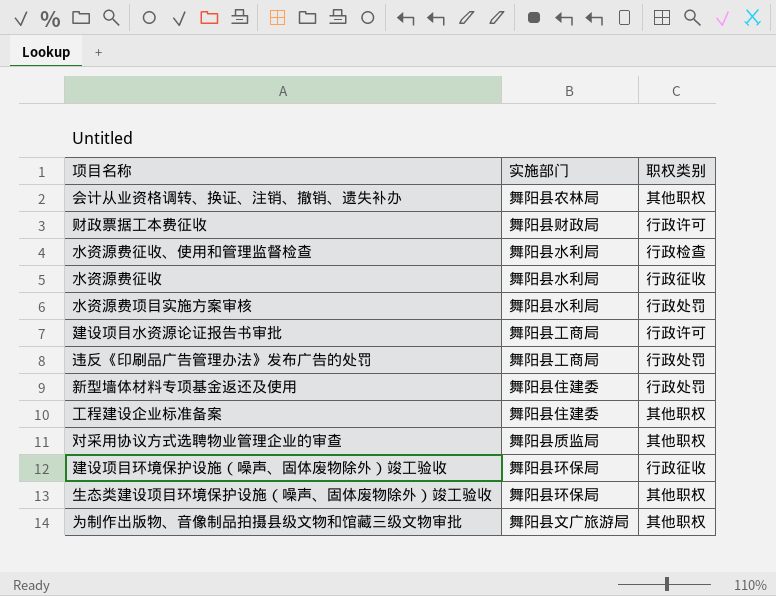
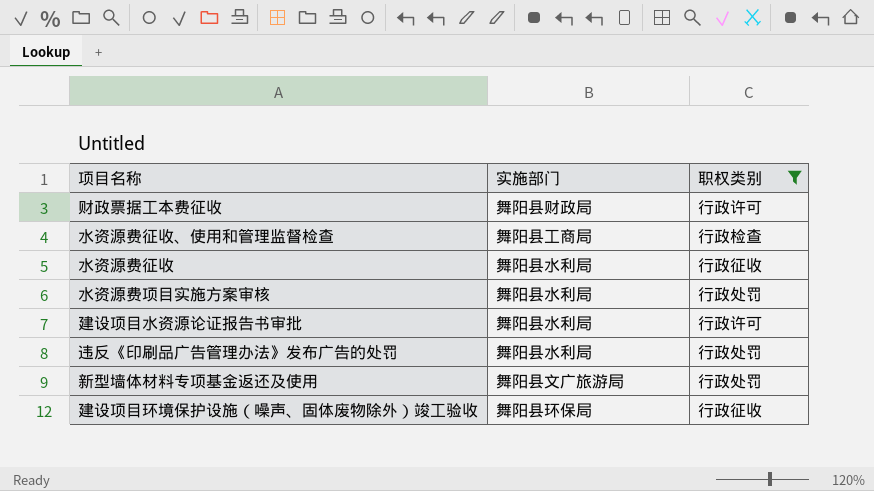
filter: none -> 职权类别 != 其他职权
水资源费征收、使用和管理监督检查 | 实施部门: 舞阳县水利局 -> 舞阳县工商局
建设项目水资源论证报告书审批 | 实施部门: 舞阳县工商局 -> 舞阳县水利局
违反《印刷品广告管理办法》发布广告的处罚 | 实施部门: 舞阳县工商局 -> 舞阳县水利局
新型墙体材料专项基金返还及使用 | 实施部门: 舞阳县住建委 -> 舞阳县文广旅游局

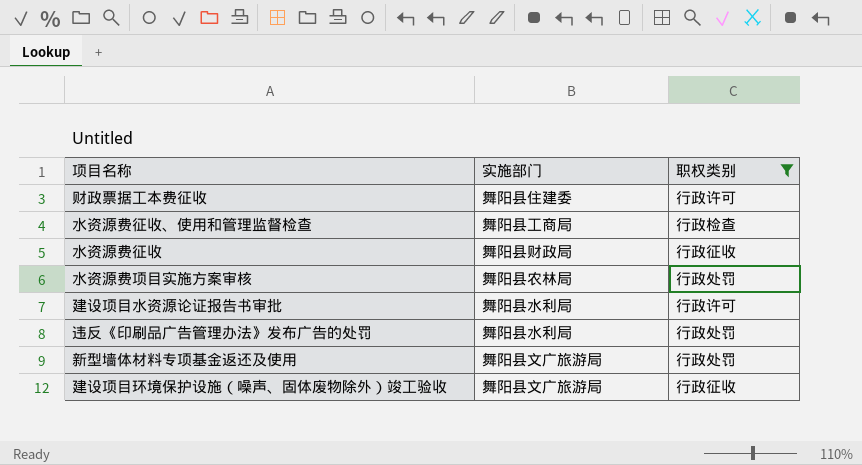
财政票据工本费征收 | 实施部门: 舞阳县财政局 -> 舞阳县住建委
水资源费征收 | 实施部门: 舞阳县水利局 -> 舞阳县财政局
水资源费项目实施方案审核 | 实施部门: 舞阳县水利局 -> 舞阳县农林局
建设项目环境保护设施（噪声、固体废物除外）竣工验收 | 实施部门: 舞阳县环保局 -> 舞阳县文广旅游局

